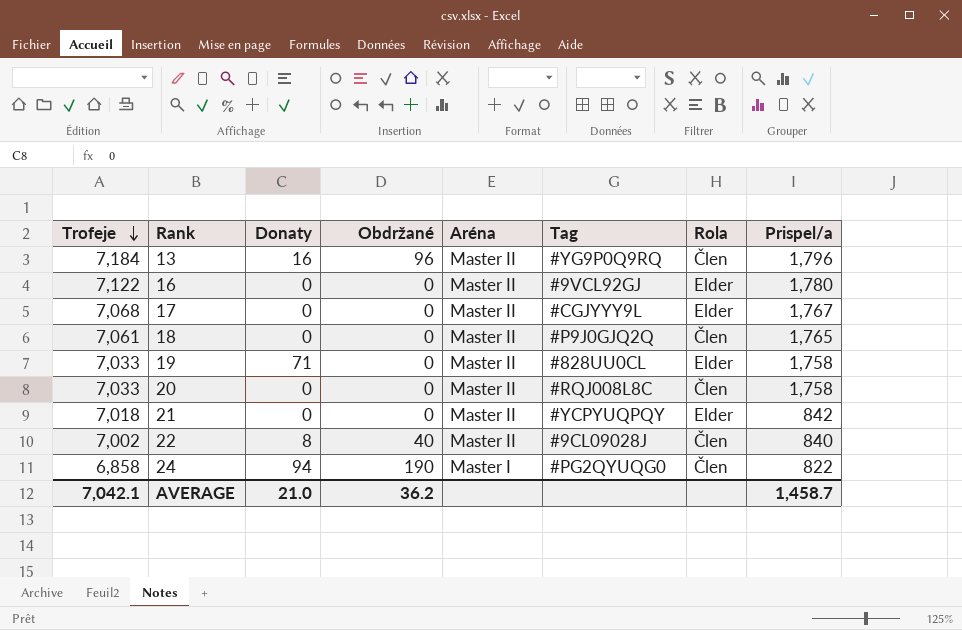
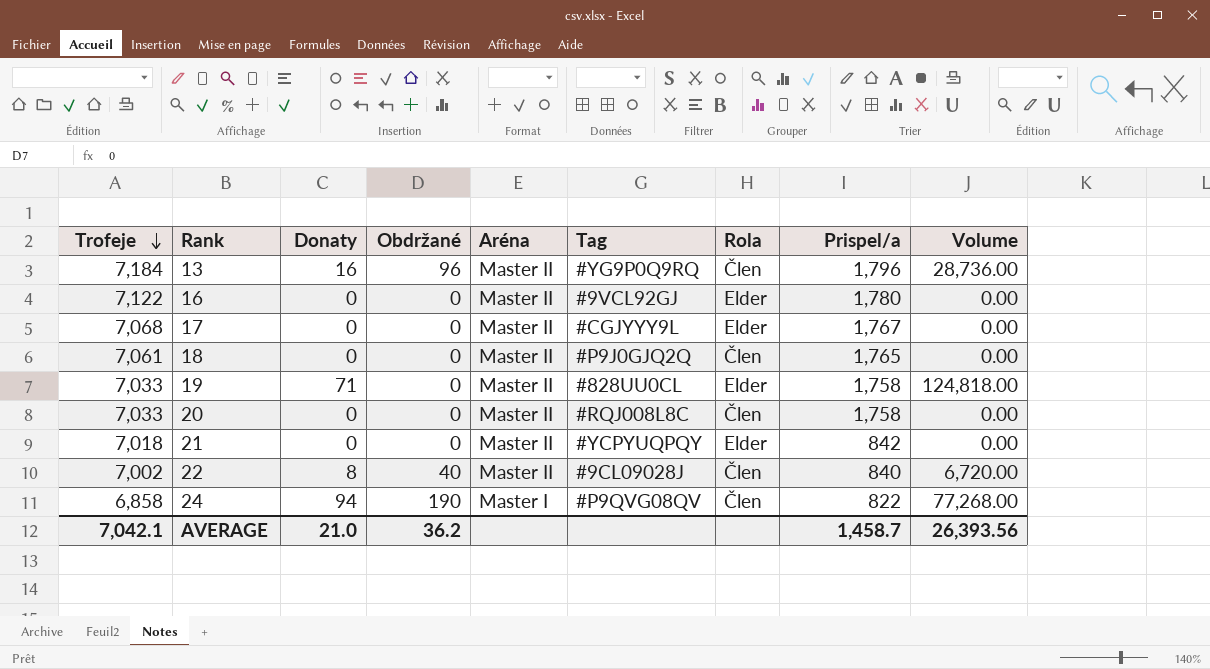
column Volume | formula: none -> [Donaty] * [Prispel/a]
24 | Tag: #PG2QYUQG0 -> #P9QVG08QV

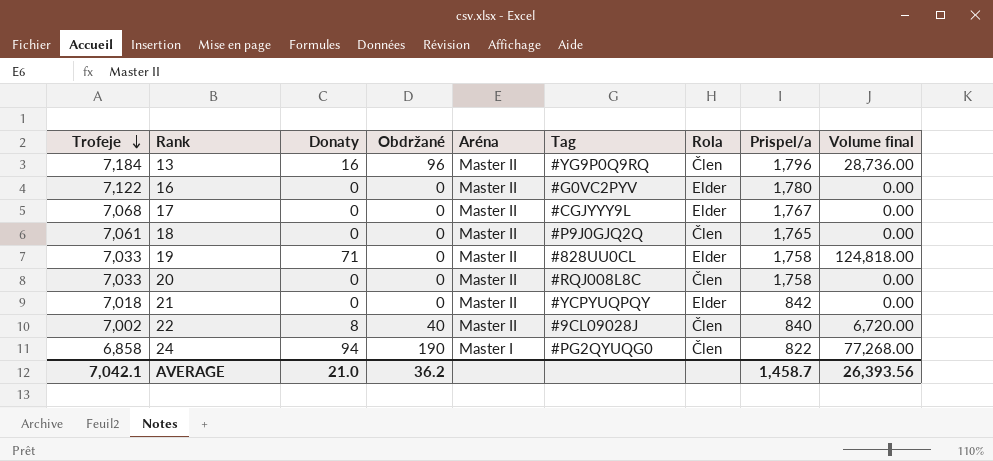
column name: Volume -> Volume final
16 | Tag: #9VCL92GJ -> #G0VC2PYV
24 | Tag: #P9QVG08QV -> #PG2QYUQG0

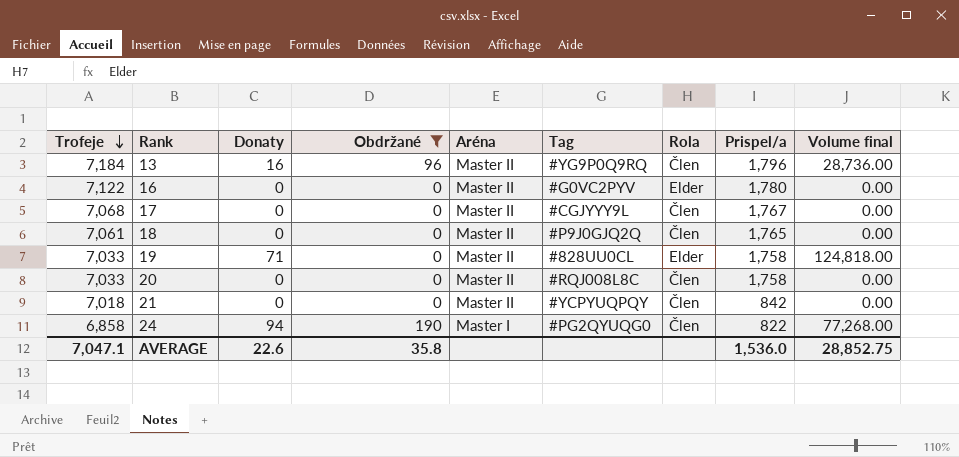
filter: none -> Obdržané != 40
17 | Rola: Elder -> Člen
21 | Rola: Elder -> Člen
AVERAGE | Trofeje: 7,042.1 -> 7,047.1
AVERAGE | Donaty: 21.0 -> 22.6
AVERAGE | Obdržané: 36.2 -> 35.8
AVERAGE | Prispel/a: 1,458.7 -> 1,536.0
AVERAGE | Volume final: 26,393.56 -> 28,852.75

